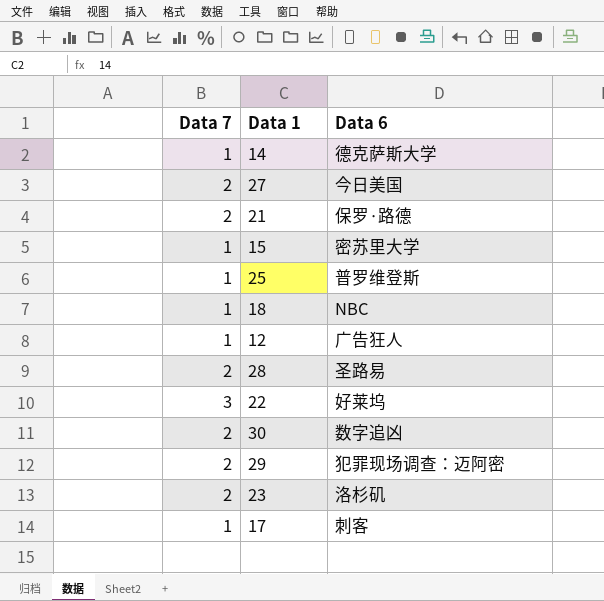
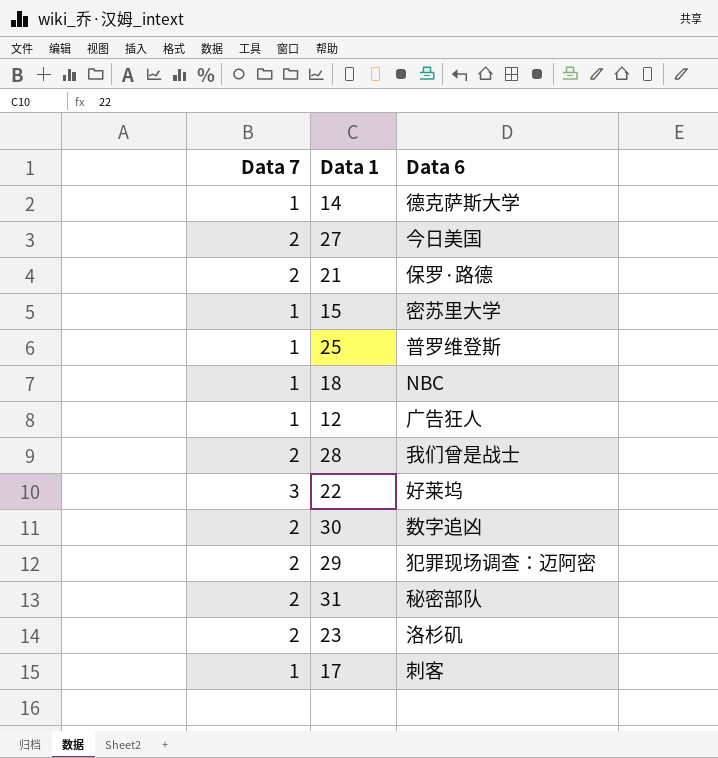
28 | Data 6: 圣路易 -> 我们曾是战士
row 31: none -> 2 | 秘密部队

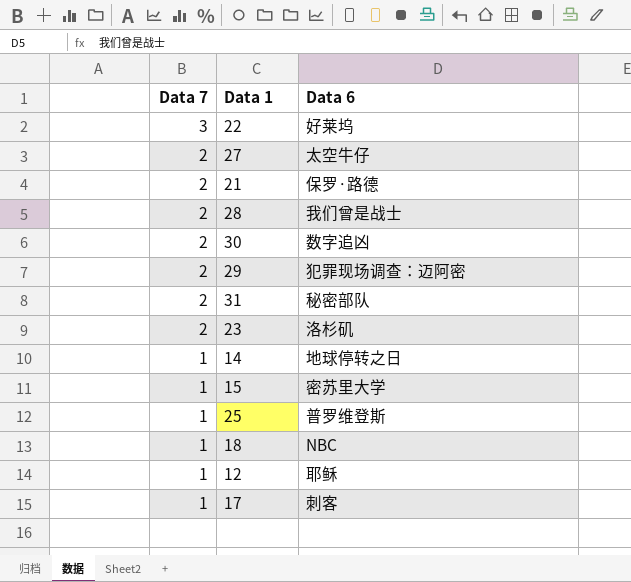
row order: none -> Data 7 descending
27 | Data 6: 今日美国 -> 太空牛仔
14 | Data 6: 德克萨斯大学 -> 地球停转之日
12 | Data 6: 广告狂人 -> 耶稣

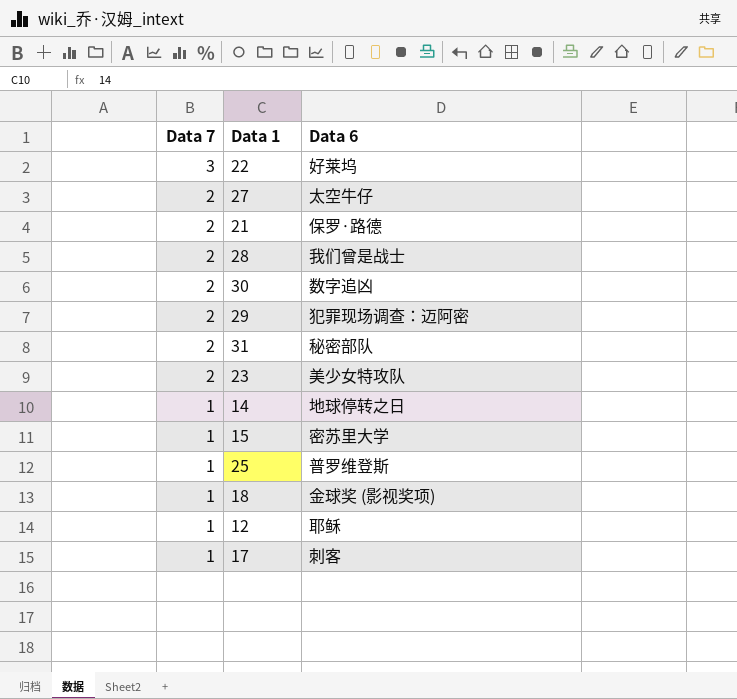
23 | Data 6: 洛杉矶 -> 美少女特攻队
18 | Data 6: NBC -> 金球奖 (影视奖项)

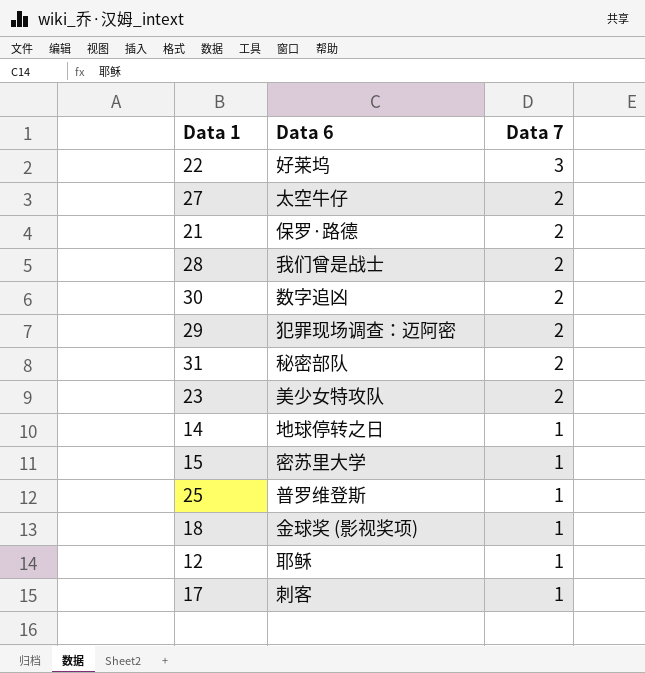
column Data 7 | position: 1 -> 3

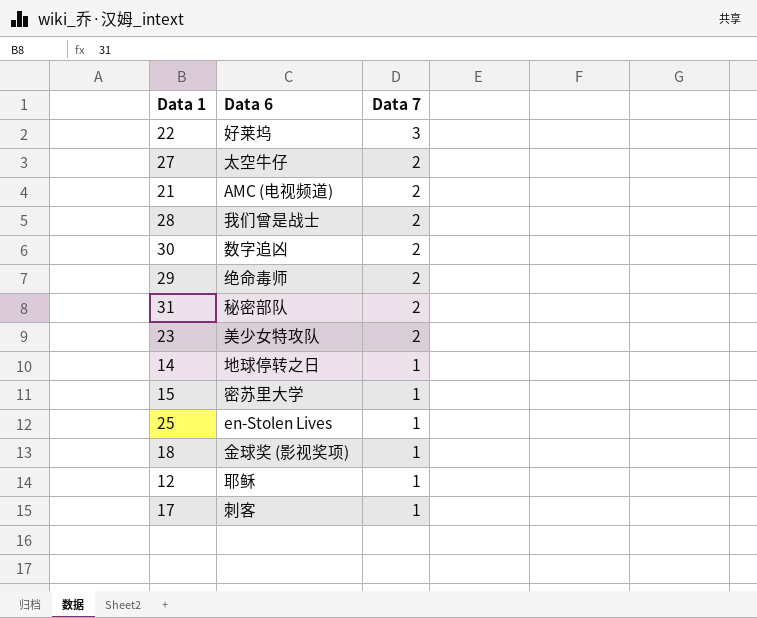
21 | Data 6: 保罗·路德 -> AMC (电视频道)
29 | Data 6: 犯罪现场调查：迈阿密 -> 绝命毒师
25 | Data 6: 普罗维登斯 -> en-Stolen Lives

